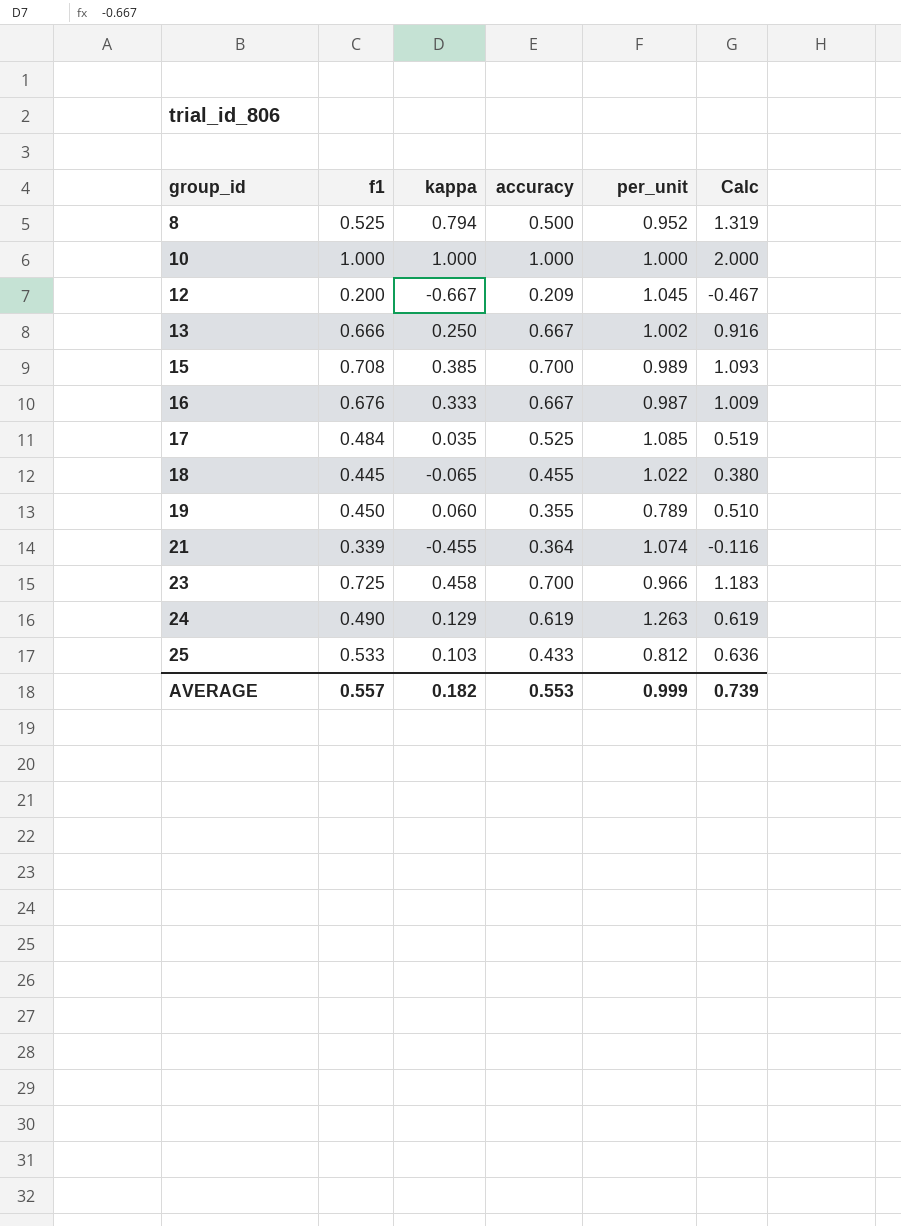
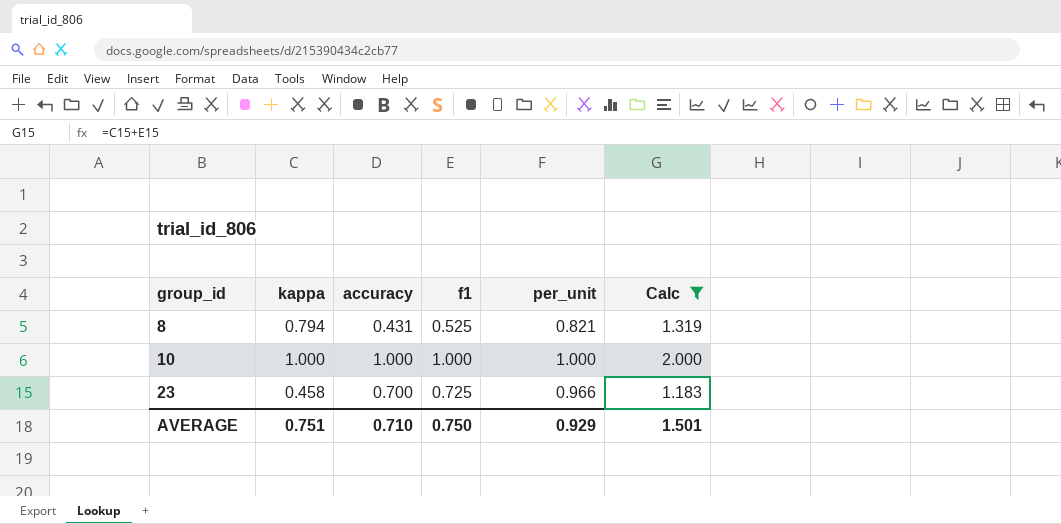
filter: none -> Calc >= 1.183
column f1 | position: 2 -> 4
8 | accuracy: 0.500 -> 0.431
8 | per_unit: 0.952 -> 0.821
AVERAGE | kappa: 0.182 -> 0.751
AVERAGE | accuracy: 0.553 -> 0.710
AVERAGE | f1: 0.557 -> 0.750
AVERAGE | per_unit: 0.999 -> 0.929
AVERAGE | Calc: 0.739 -> 1.501

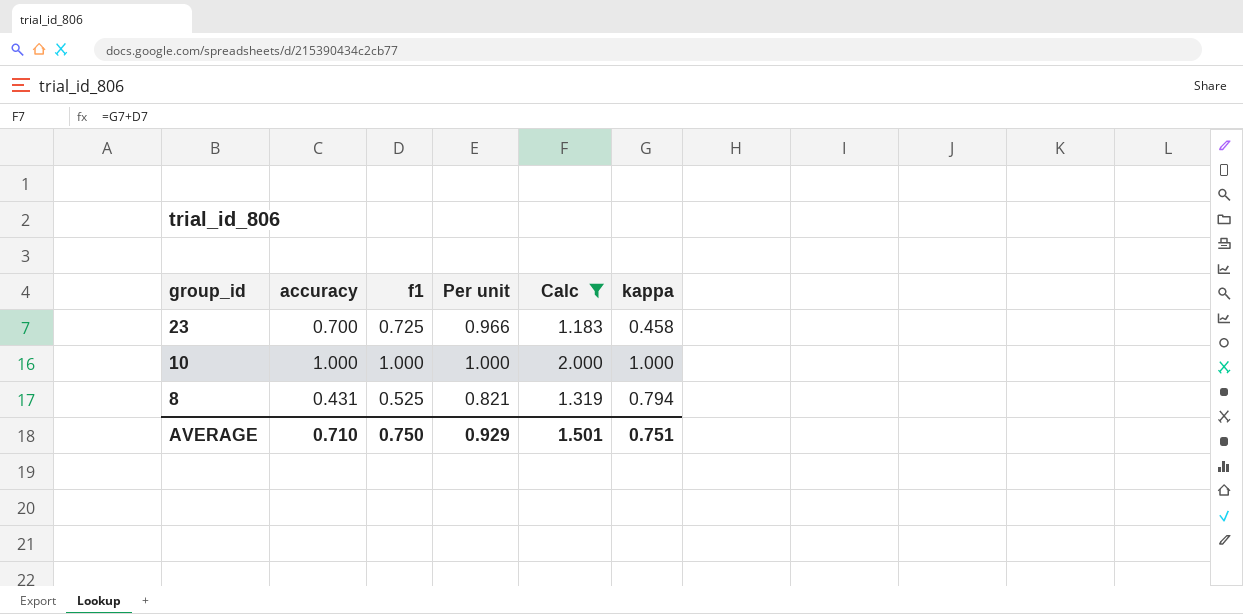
row order: group_id ascending -> group_id descending
column name: per_unit -> Per unit
column kappa | position: 2 -> 6

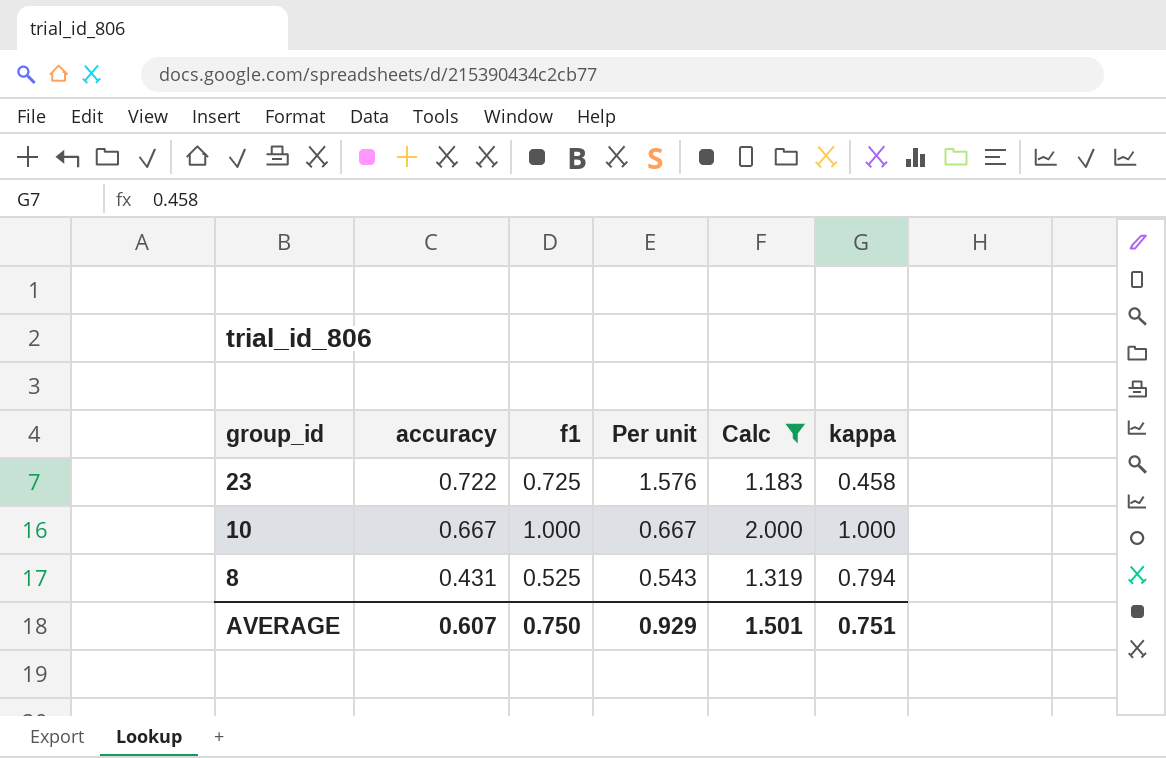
column Per unit | formula: [accuracy] / [f1] -> [accuracy] / [kappa]
23 | accuracy: 0.700 -> 0.722
10 | accuracy: 1.000 -> 0.667
AVERAGE | accuracy: 0.710 -> 0.607

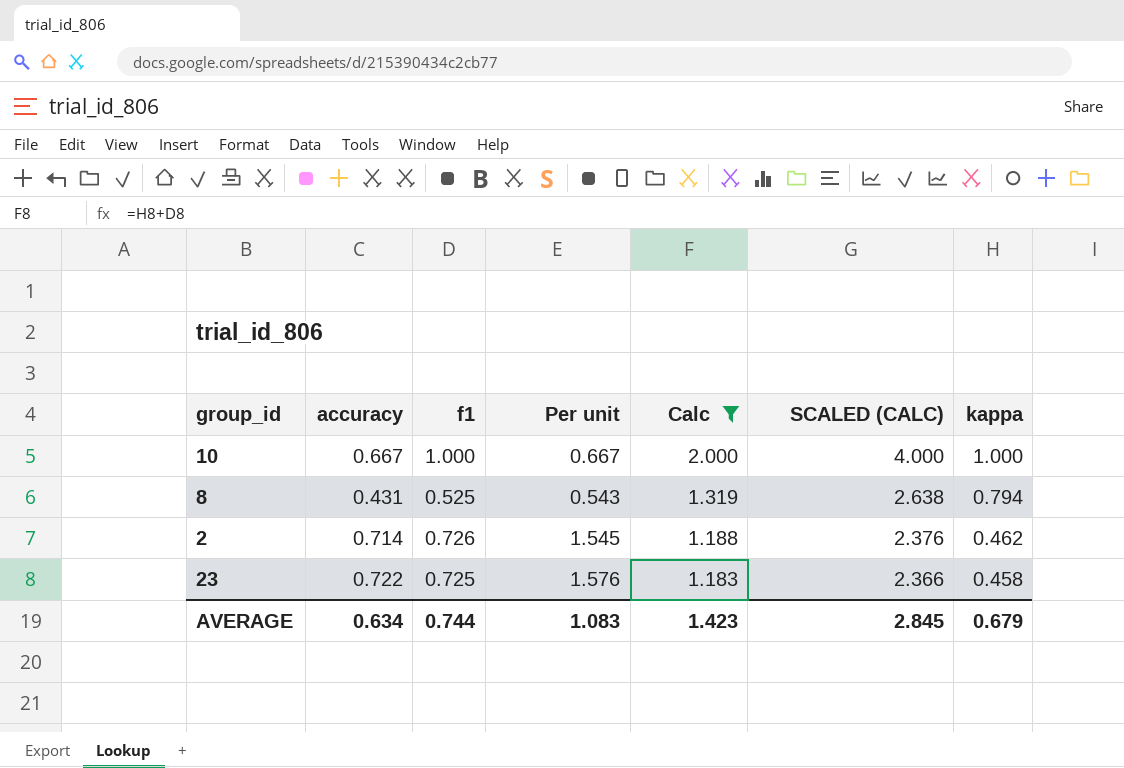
row order: group_id descending -> Calc descending
column SCALED (CALC) | formula: none -> [Calc] * 2
row 2: none -> 0.714 | 0.726 | 1.545 | 1.188 | 2.376 | 0.462
AVERAGE | accuracy: 0.607 -> 0.634
AVERAGE | f1: 0.750 -> 0.744
AVERAGE | Per unit: 0.929 -> 1.083
AVERAGE | Calc: 1.501 -> 1.423
AVERAGE | kappa: 0.751 -> 0.679

